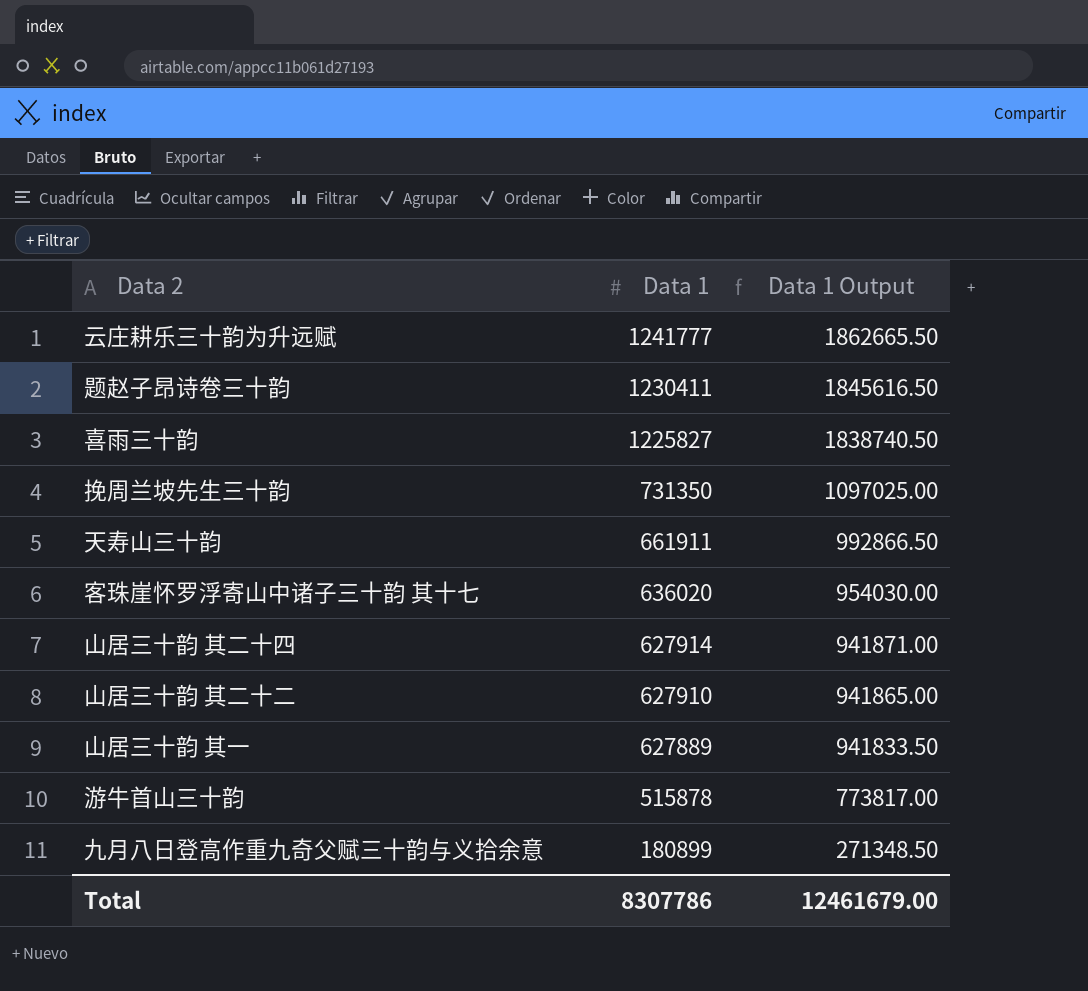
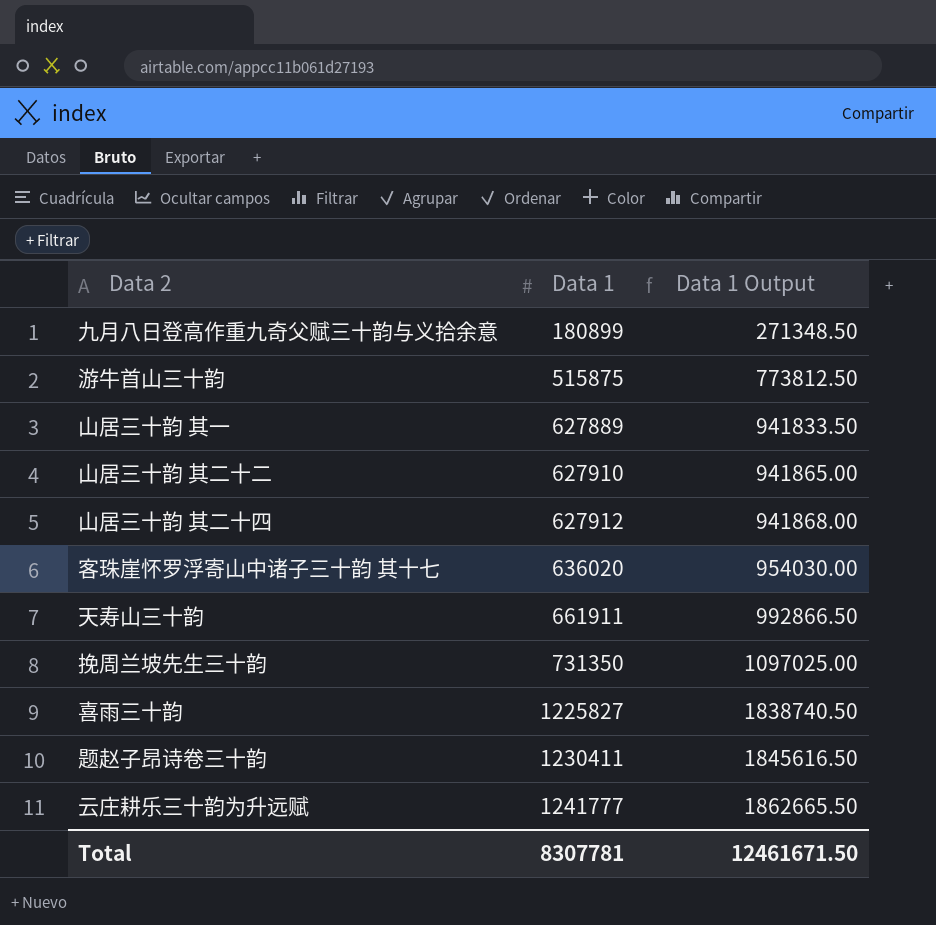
row order: Data 1 descending -> Data 1 ascending
游牛首山三十韵 | Data 1: 515878 -> 515875
游牛首山三十韵 | Data 1 Output: 773817.00 -> 773812.50
山居三十韵 其二十四 | Data 1: 627914 -> 627912
山居三十韵 其二十四 | Data 1 Output: 941871.00 -> 941868.00
Total | Data 1: 8307786 -> 8307781
Total | Data 1 Output: 12461679.00 -> 12461671.50

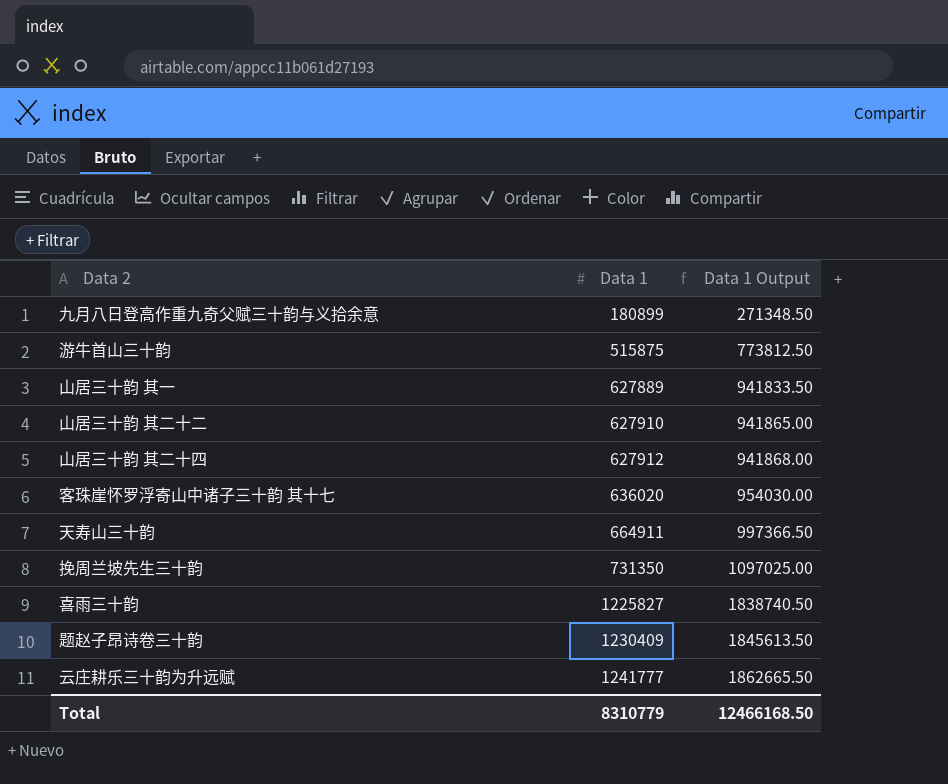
天寿山三十韵 | Data 1: 661911 -> 664911
天寿山三十韵 | Data 1 Output: 992866.50 -> 997366.50
题赵子昂诗卷三十韵 | Data 1: 1230411 -> 1230409
题赵子昂诗卷三十韵 | Data 1 Output: 1845616.50 -> 1845613.50
Total | Data 1: 8307781 -> 8310779
Total | Data 1 Output: 12461671.50 -> 12466168.50

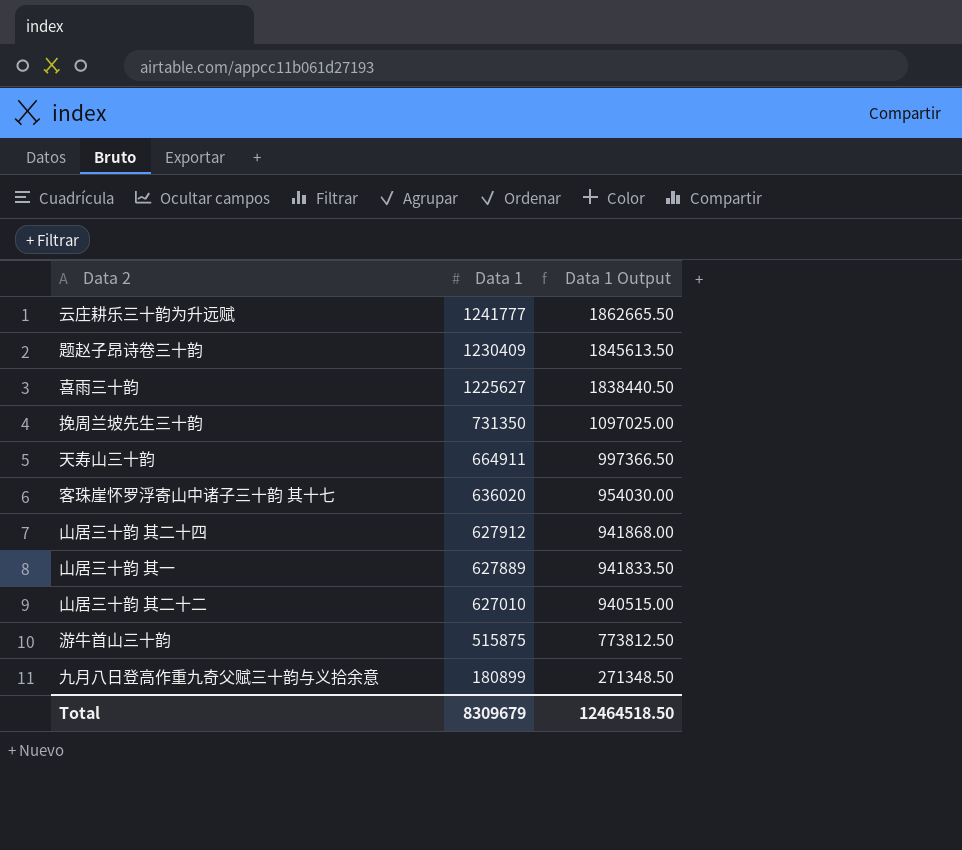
row order: Data 1 ascending -> Data 1 descending
喜雨三十韵 | Data 1: 1225827 -> 1225627
喜雨三十韵 | Data 1 Output: 1838740.50 -> 1838440.50
山居三十韵 其二十二 | Data 1: 627910 -> 627010
山居三十韵 其二十二 | Data 1 Output: 941865.00 -> 940515.00
Total | Data 1: 8310779 -> 8309679
Total | Data 1 Output: 12466168.50 -> 12464518.50

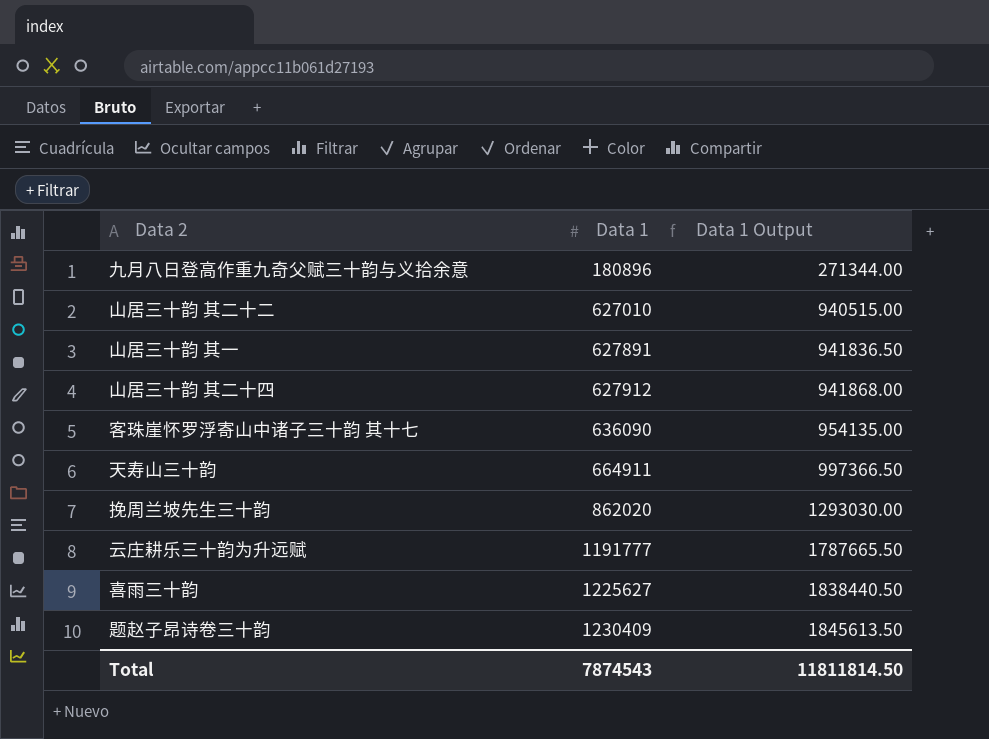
row order: Data 1 descending -> Data 1 ascending
row 游牛首山三十韵: 515875 | 773812.50 -> none
九月八日登高作重九奇父赋三十韵与义拾余意 | Data 1: 180899 -> 180896
九月八日登高作重九奇父赋三十韵与义拾余意 | Data 1 Output: 271348.50 -> 271344.00
山居三十韵 其一 | Data 1: 627889 -> 627891
山居三十韵 其一 | Data 1 Output: 941833.50 -> 941836.50
客珠崖怀罗浮寄山中诸子三十韵 其十七 | Data 1: 636020 -> 636090
客珠崖怀罗浮寄山中诸子三十韵 其十七 | Data 1 Output: 954030.00 -> 954135.00
挽周兰坡先生三十韵 | Data 1: 731350 -> 862020
挽周兰坡先生三十韵 | Data 1 Output: 1097025.00 -> 1293030.00
云庄耕乐三十韵为升远赋 | Data 1: 1241777 -> 1191777
云庄耕乐三十韵为升远赋 | Data 1 Output: 1862665.50 -> 1787665.50
Total | Data 1: 8309679 -> 7874543
Total | Data 1 Output: 12464518.50 -> 11811814.50

